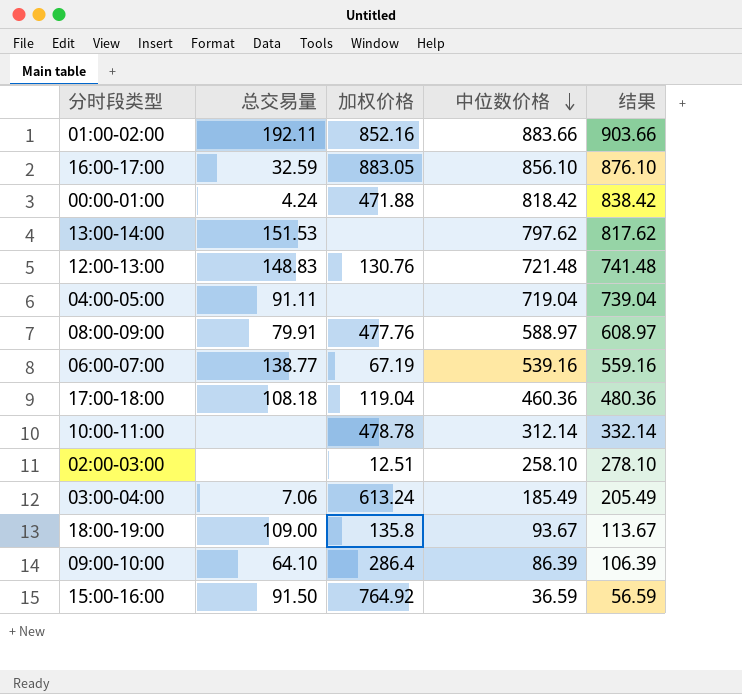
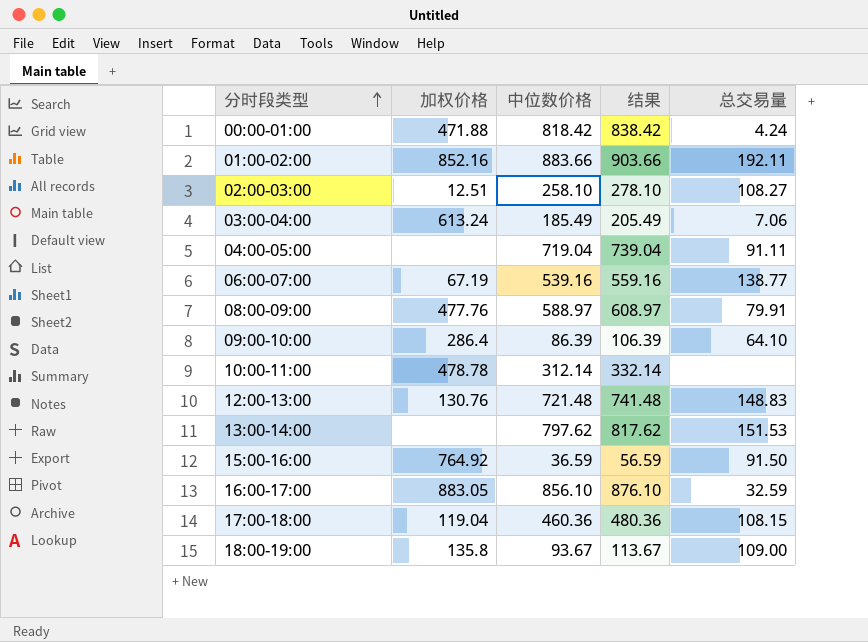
row order: 中位数价格 descending -> 分时段类型 ascending
column 总交易量 | position: 2 -> 5
02:00-03:00 | 总交易量: none -> 108.27
17:00-18:00 | 总交易量: 108.18 -> 108.15

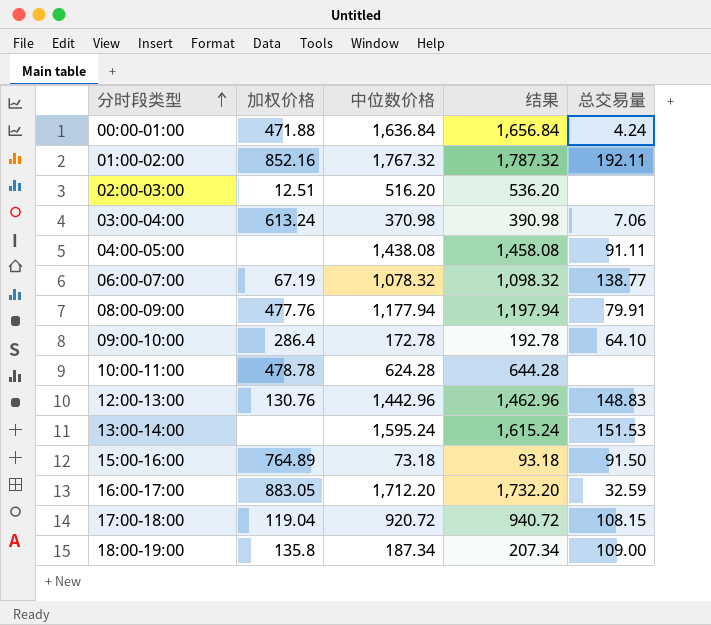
00:00-01:00 | 中位数价格: 818.42 -> 1,636.84
00:00-01:00 | 结果: 838.42 -> 1,656.84
01:00-02:00 | 中位数价格: 883.66 -> 1,767.32
01:00-02:00 | 结果: 903.66 -> 1,787.32
02:00-03:00 | 中位数价格: 258.10 -> 516.20
02:00-03:00 | 结果: 278.10 -> 536.20
02:00-03:00 | 总交易量: 108.27 -> none
03:00-04:00 | 中位数价格: 185.49 -> 370.98
03:00-04:00 | 结果: 205.49 -> 390.98
04:00-05:00 | 中位数价格: 719.04 -> 1,438.08
04:00-05:00 | 结果: 739.04 -> 1,458.08
06:00-07:00 | 中位数价格: 539.16 -> 1,078.32
06:00-07:00 | 结果: 559.16 -> 1,098.32
08:00-09:00 | 中位数价格: 588.97 -> 1,177.94
08:00-09:00 | 结果: 608.97 -> 1,197.94
09:00-10:00 | 中位数价格: 86.39 -> 172.78
09:00-10:00 | 结果: 106.39 -> 192.78
10:00-11:00 | 中位数价格: 312.14 -> 624.28
10:00-11:00 | 结果: 332.14 -> 644.28
12:00-13:00 | 中位数价格: 721.48 -> 1,442.96
12:00-13:00 | 结果: 741.48 -> 1,462.96
13:00-14:00 | 中位数价格: 797.62 -> 1,595.24
13:00-14:00 | 结果: 817.62 -> 1,615.24
15:00-16:00 | 加权价格: 764.92 -> 764.89
15:00-16:00 | 中位数价格: 36.59 -> 73.18
15:00-16:00 | 结果: 56.59 -> 93.18
16:00-17:00 | 中位数价格: 856.10 -> 1,712.20
16:00-17:00 | 结果: 876.10 -> 1,732.20
17:00-18:00 | 中位数价格: 460.36 -> 920.72
17:00-18:00 | 结果: 480.36 -> 940.72
18:00-19:00 | 中位数价格: 93.67 -> 187.34
18:00-19:00 | 结果: 113.67 -> 207.34

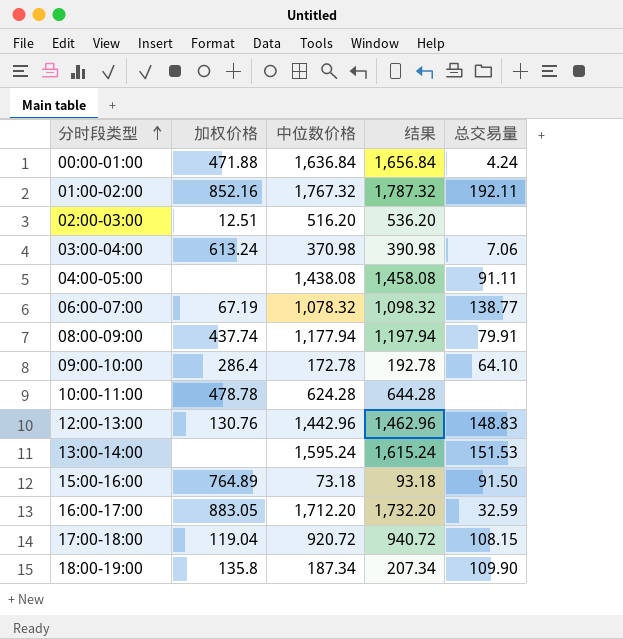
08:00-09:00 | 加权价格: 477.76 -> 437.74
18:00-19:00 | 总交易量: 109.00 -> 109.90

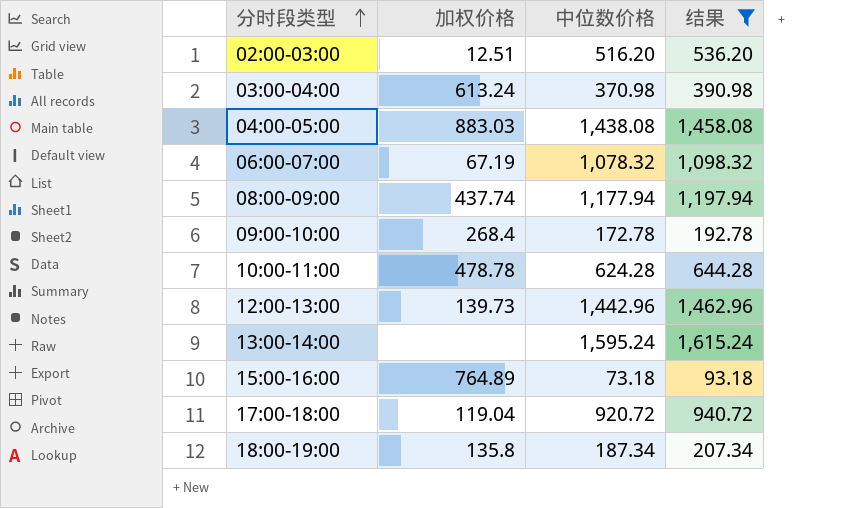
filter: none -> 结果 <= 1,615.24
column 总交易量 | position: 5 -> none
04:00-05:00 | 加权价格: none -> 883.03
09:00-10:00 | 加权价格: 286.4 -> 268.4
12:00-13:00 | 加权价格: 130.76 -> 139.73

